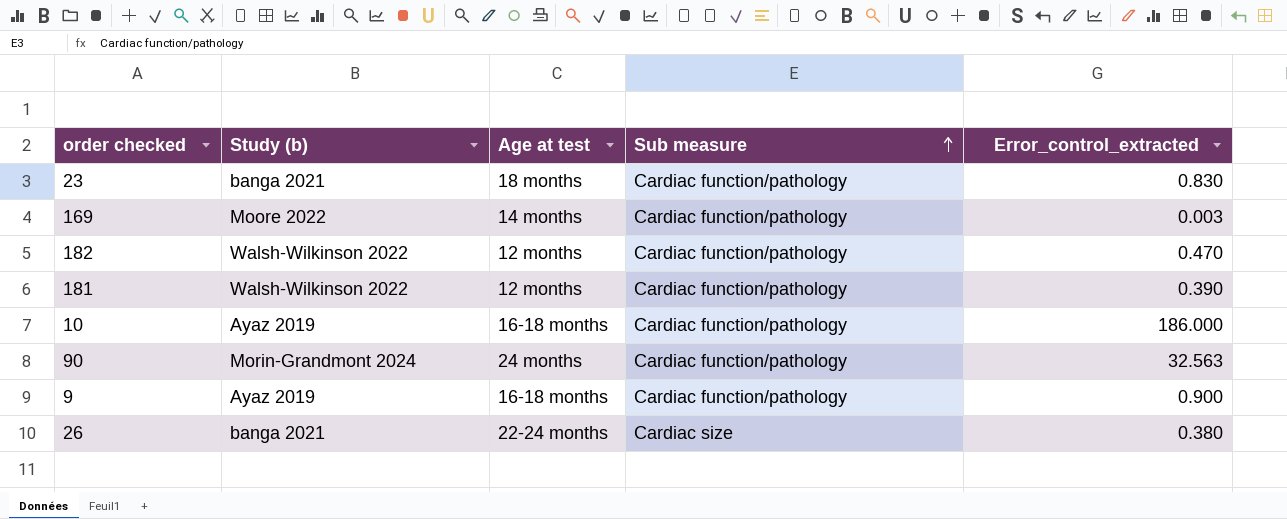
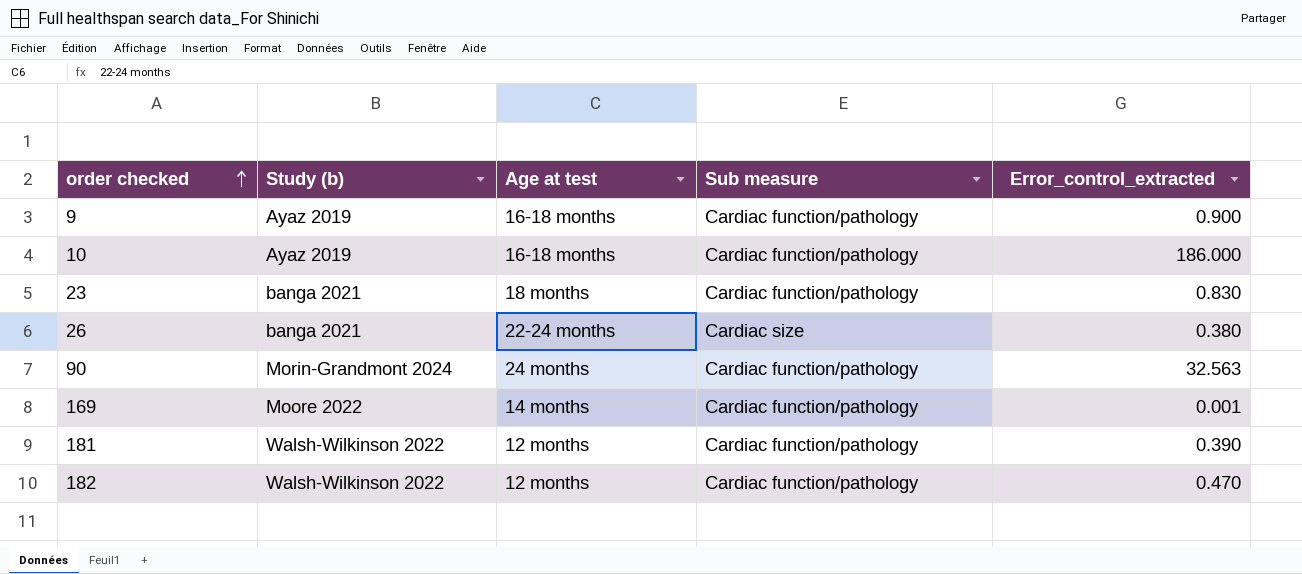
row order: Sub measure ascending -> order checked ascending
169 | Error_control_extracted: 0.003 -> 0.001

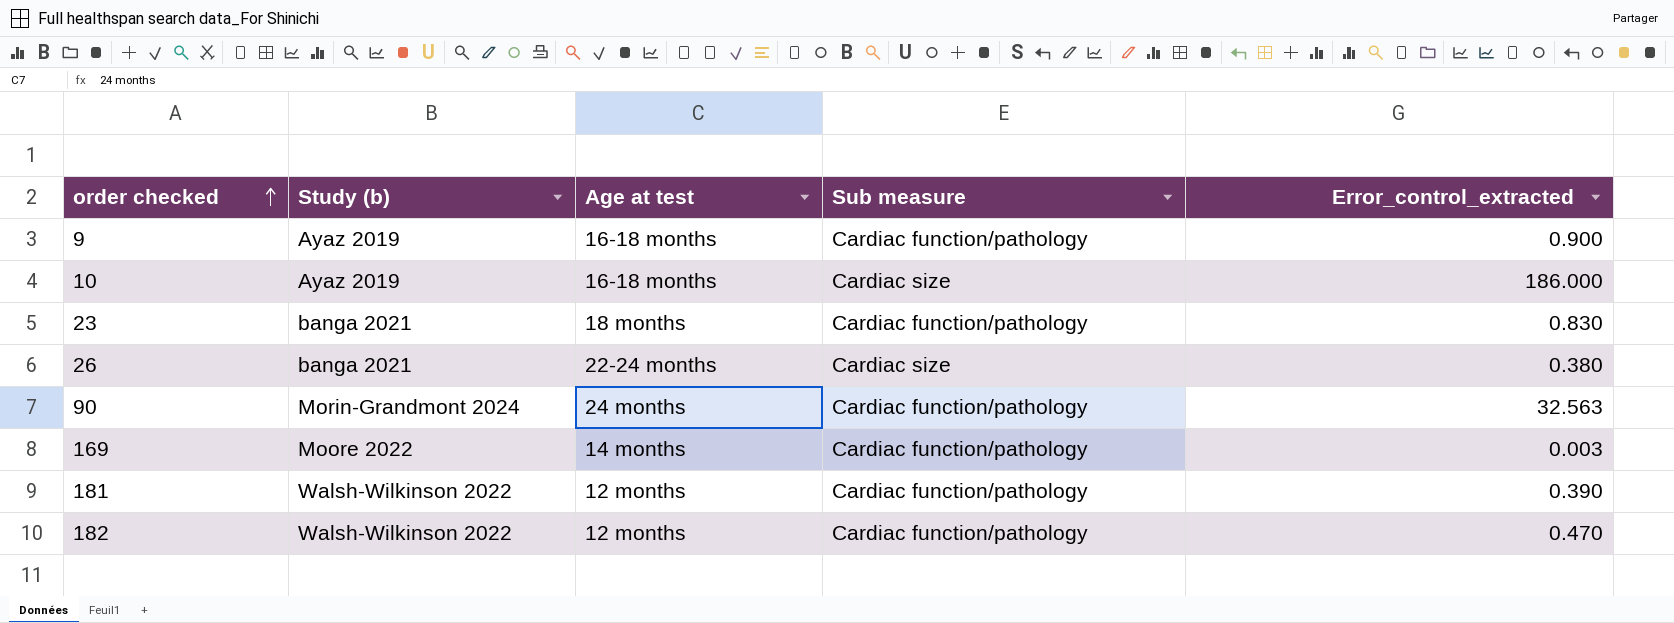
10 | Sub measure: Cardiac function/pathology -> Cardiac size
169 | Error_control_extracted: 0.001 -> 0.003

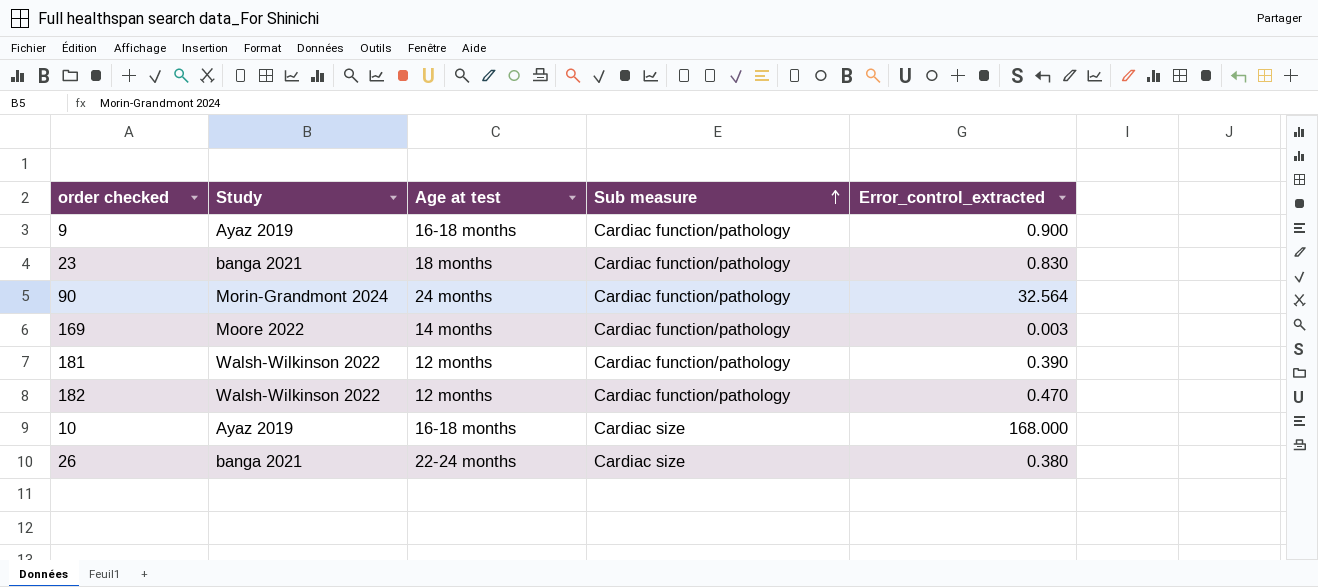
row order: order checked ascending -> Sub measure ascending
column name: Study (b) -> Study
90 | Error_control_extracted: 32.563 -> 32.564
10 | Error_control_extracted: 186.000 -> 168.000

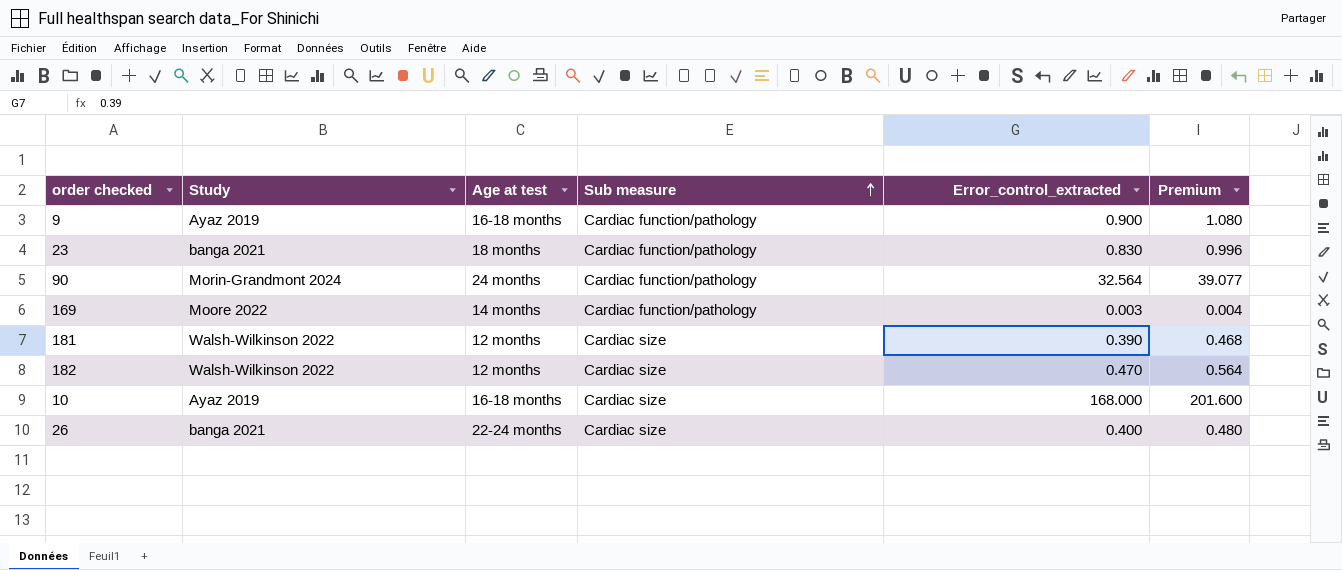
column Premium | formula: none -> [Error_control_extracted] * 1.2
181 | Sub measure: Cardiac function/pathology -> Cardiac size
182 | Sub measure: Cardiac function/pathology -> Cardiac size
26 | Error_control_extracted: 0.380 -> 0.400

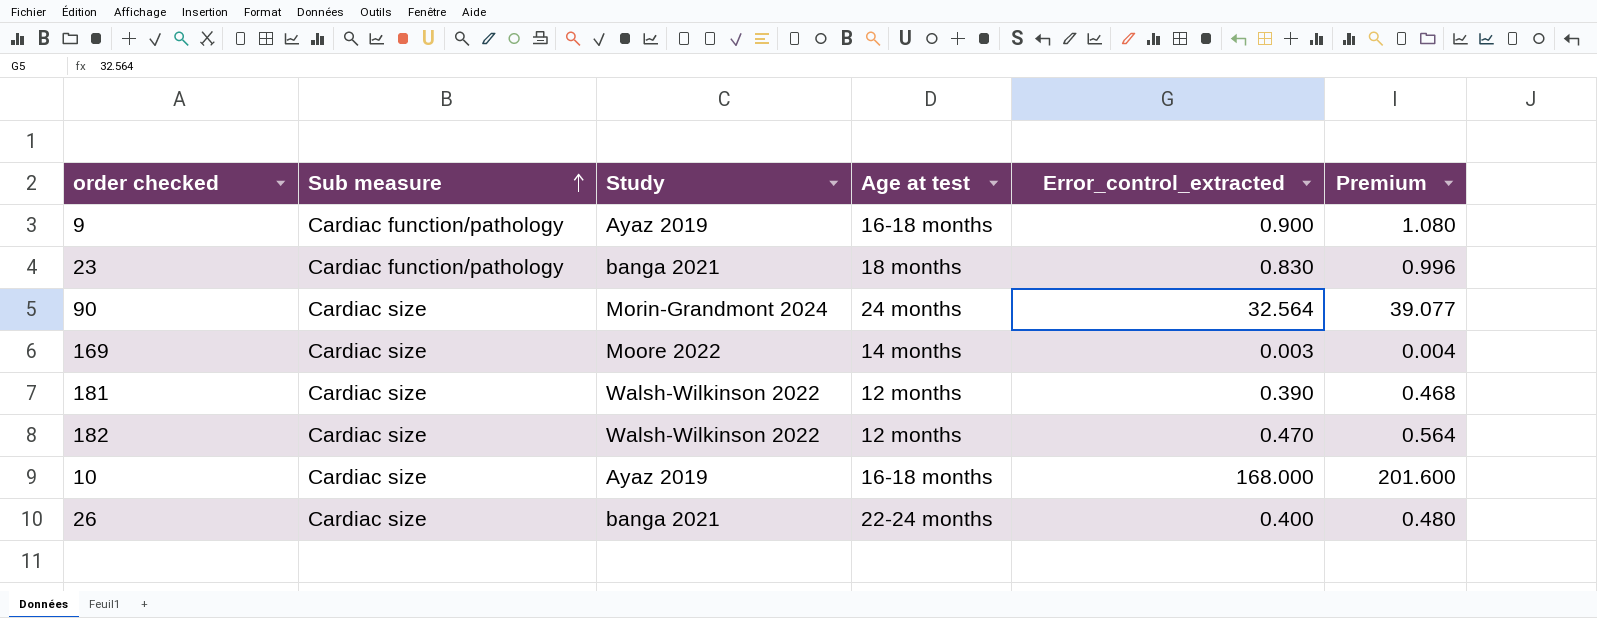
column Sub measure | position: 4 -> 2
90 | Sub measure: Cardiac function/pathology -> Cardiac size
169 | Sub measure: Cardiac function/pathology -> Cardiac size

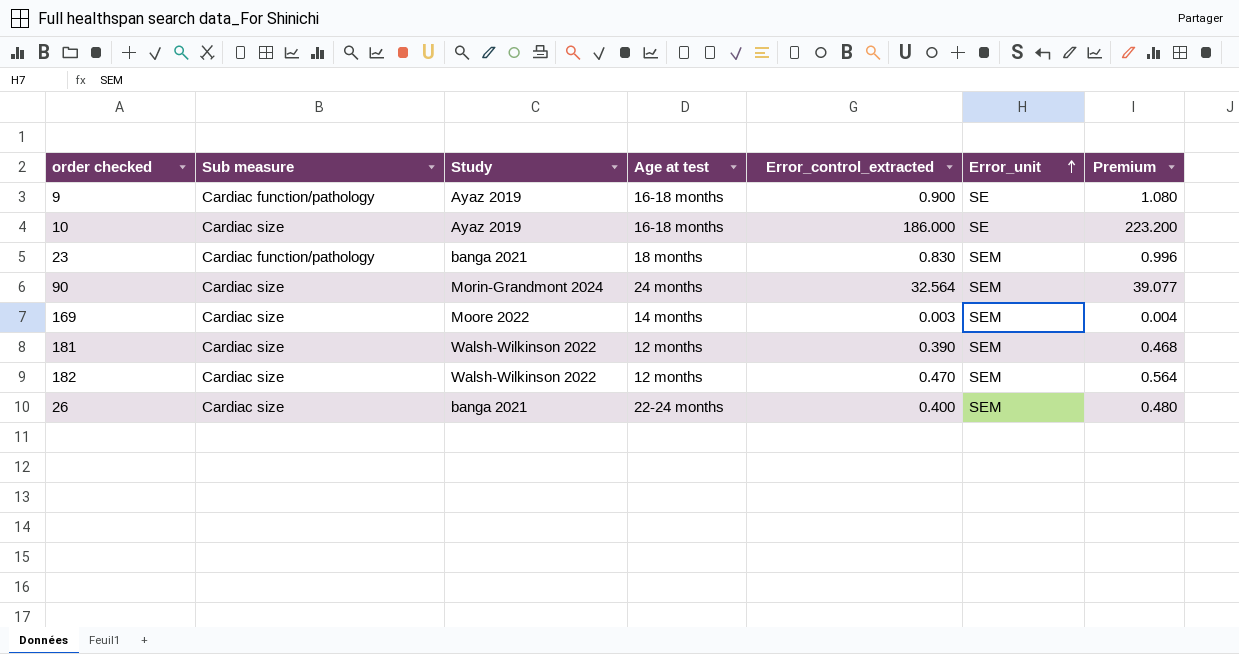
row order: Sub measure ascending -> Error_unit ascending
column Error_unit | position: none -> 6
10 | Error_control_extracted: 168.000 -> 186.000
10 | Premium: 201.600 -> 223.200

